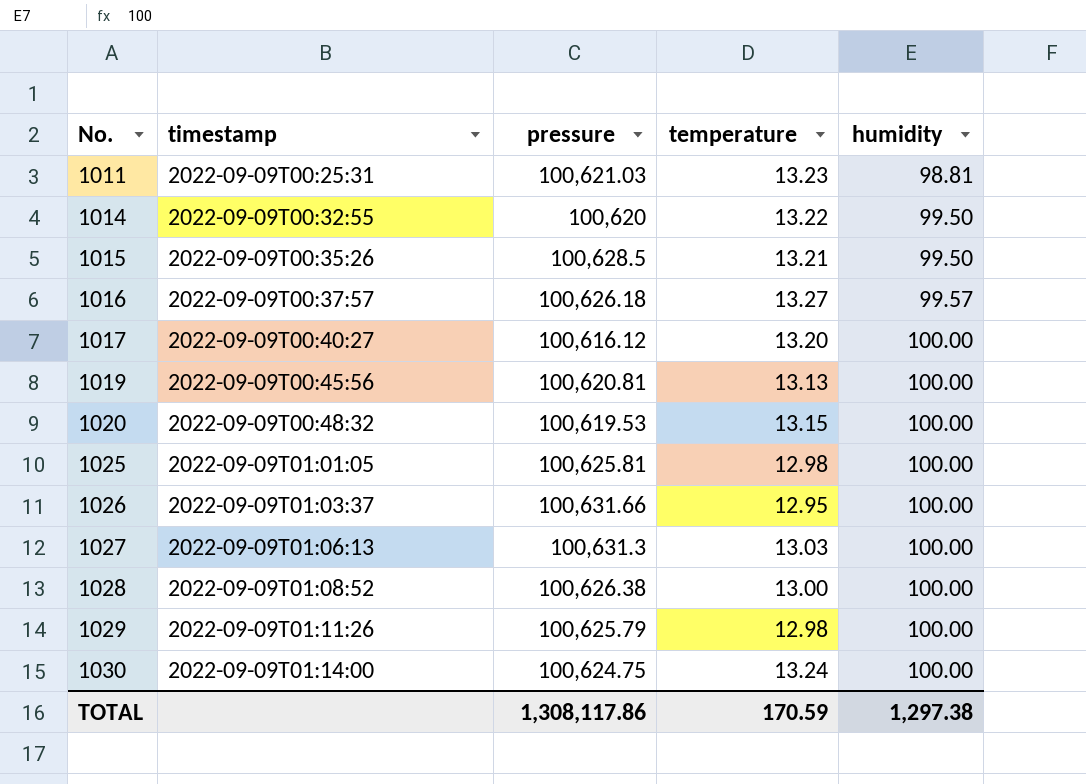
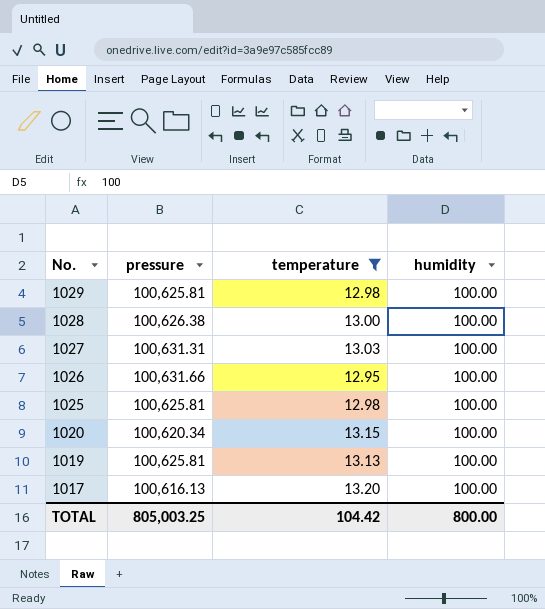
filter: none -> temperature <= 13.20
row order: No. ascending -> No. descending
column timestamp | position: 2 -> none
1029 | pressure: 100,625.79 -> 100,625.81
1027 | pressure: 100,631.3 -> 100,631.31
1020 | pressure: 100,619.53 -> 100,620.34
1019 | pressure: 100,620.81 -> 100,625.81
1017 | pressure: 100,616.12 -> 100,616.13
TOTAL | pressure: 1,308,117.86 -> 805,003.25
TOTAL | temperature: 170.59 -> 104.42
TOTAL | humidity: 1,297.38 -> 800.00

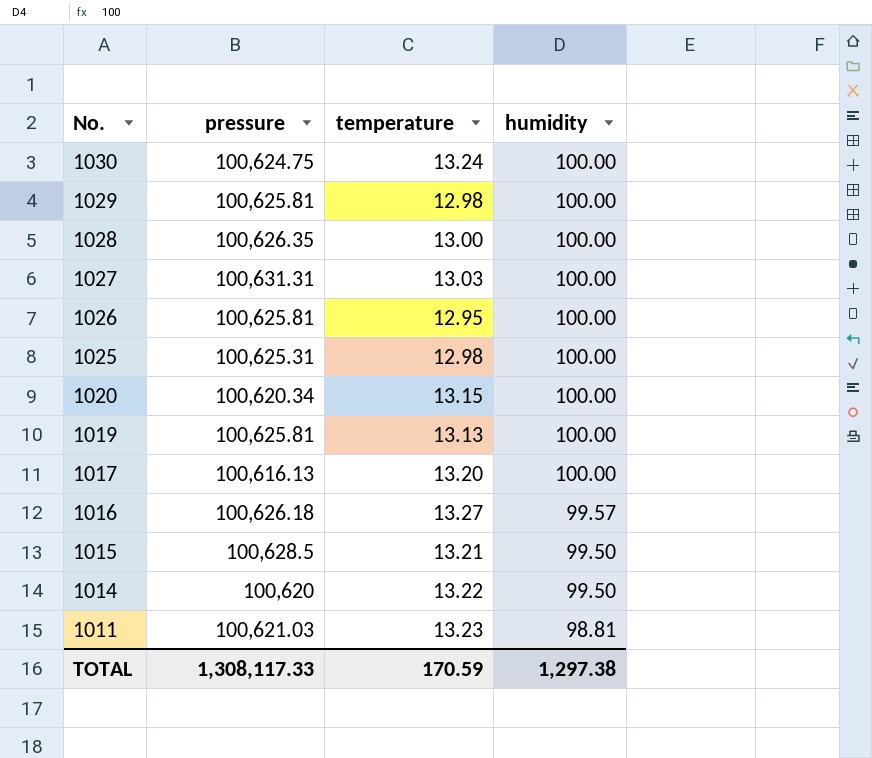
filter: temperature <= 13.20 -> none
1028 | pressure: 100,626.38 -> 100,626.35
1026 | pressure: 100,631.66 -> 100,625.81
1025 | pressure: 100,625.81 -> 100,625.31
TOTAL | pressure: 805,003.25 -> 1,308,117.33
TOTAL | temperature: 104.42 -> 170.59
TOTAL | humidity: 800.00 -> 1,297.38

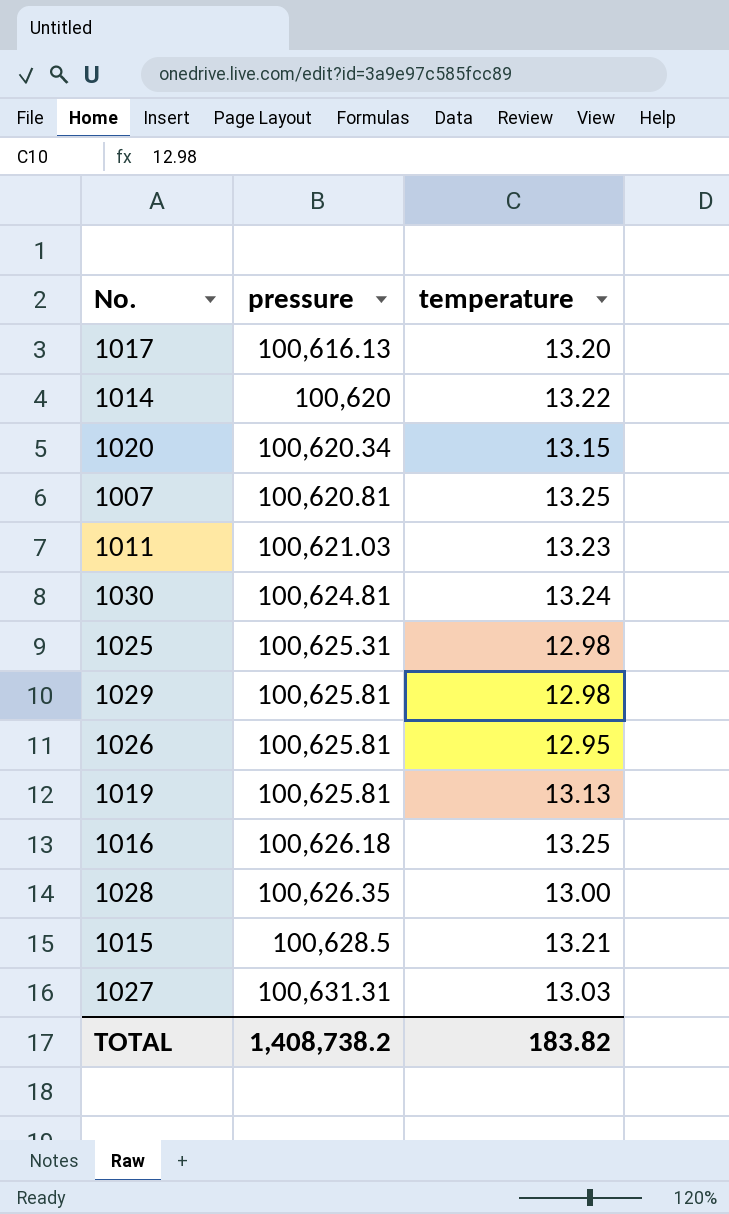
row order: No. descending -> pressure ascending
column humidity | position: 4 -> none
row 1007: none -> 100,620.81 | 13.25
1030 | pressure: 100,624.75 -> 100,624.81
1016 | temperature: 13.27 -> 13.25
TOTAL | pressure: 1,308,117.33 -> 1,408,738.2
TOTAL | temperature: 170.59 -> 183.82

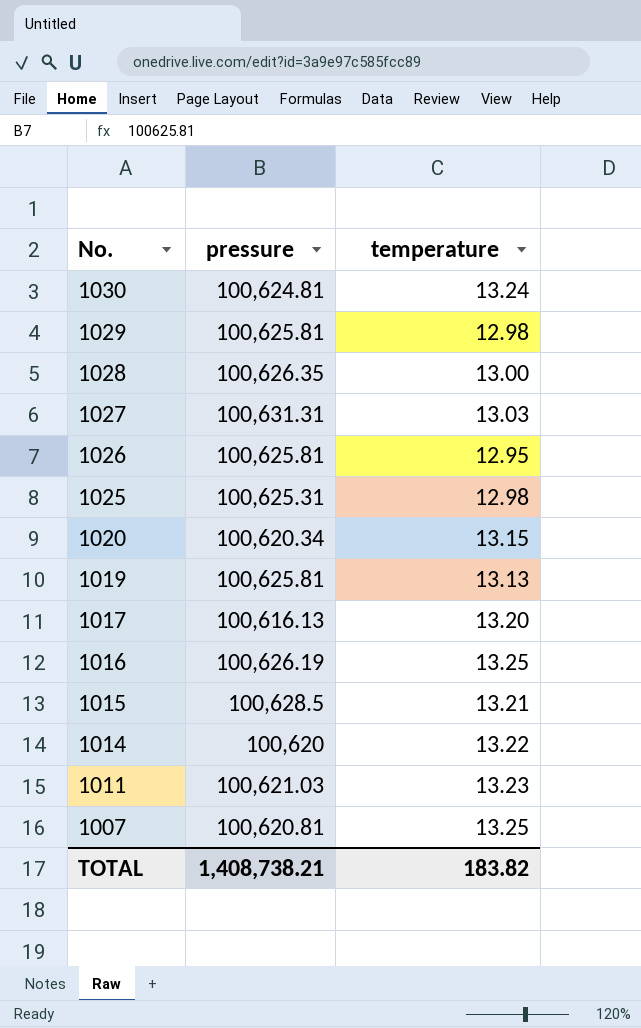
row order: pressure ascending -> No. descending
1016 | pressure: 100,626.18 -> 100,626.19
TOTAL | pressure: 1,408,738.2 -> 1,408,738.21

